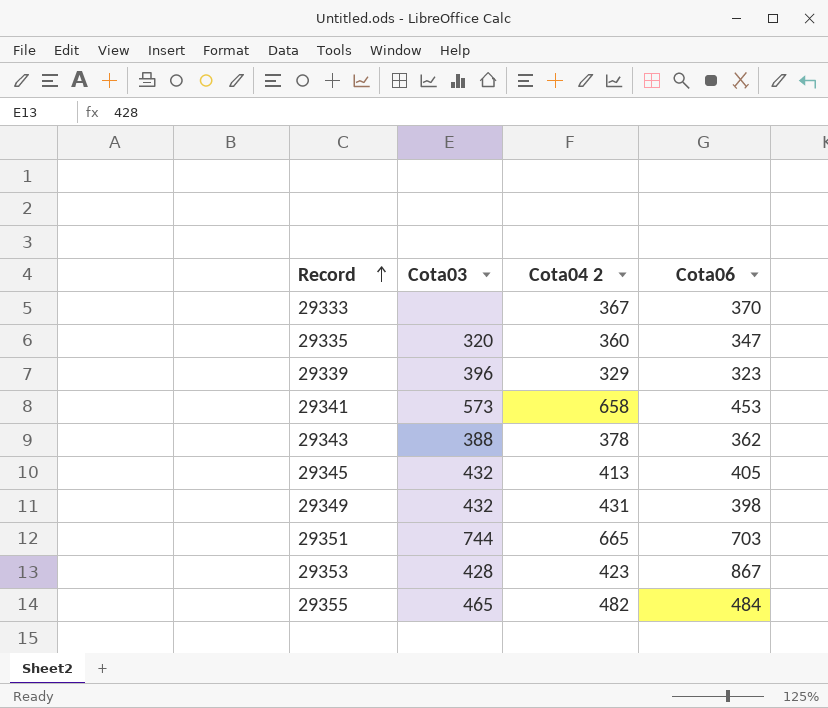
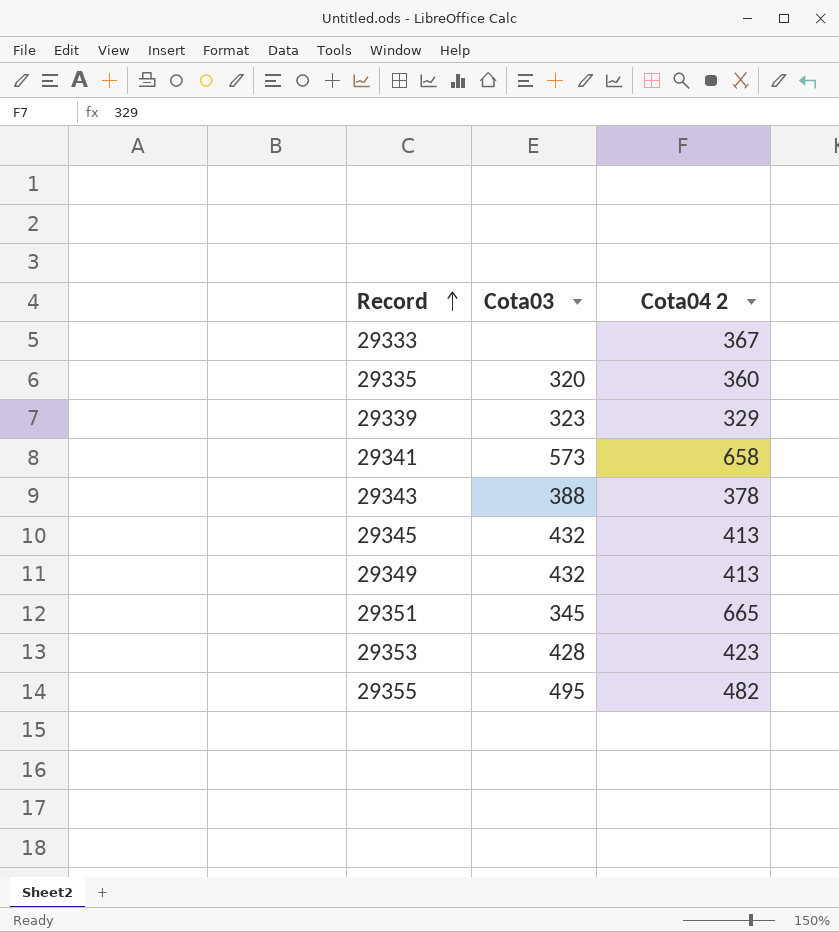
column Cota06 | position: 4 -> none
29339 | Cota03: 396 -> 323
29349 | Cota04 2: 431 -> 413
29351 | Cota03: 744 -> 345
29355 | Cota03: 465 -> 495

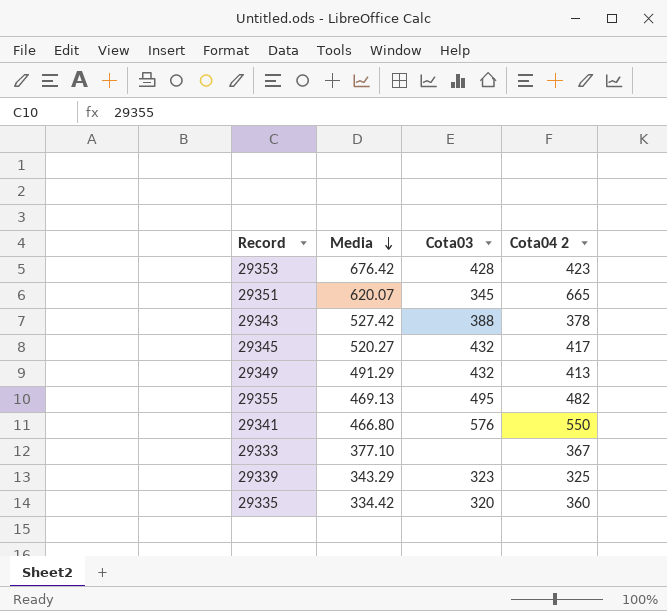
row order: Record ascending -> Media descending
column Media | position: none -> 2
29345 | Cota04 2: 413 -> 417
29341 | Cota03: 573 -> 576
29341 | Cota04 2: 658 -> 550
29339 | Cota04 2: 329 -> 325

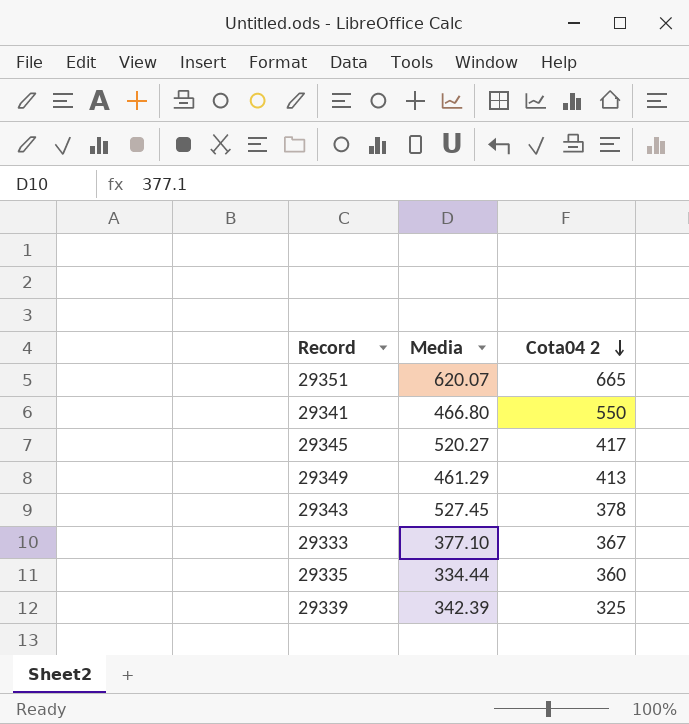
row order: Media descending -> Cota04 2 descending
column Cota03 | position: 3 -> none
row 29353: 676.42 | 428 | 423 -> none
row 29355: 469.13 | 495 | 482 -> none
29349 | Media: 491.29 -> 461.29
29343 | Media: 527.42 -> 527.45
29335 | Media: 334.42 -> 334.44
29339 | Media: 343.29 -> 342.39

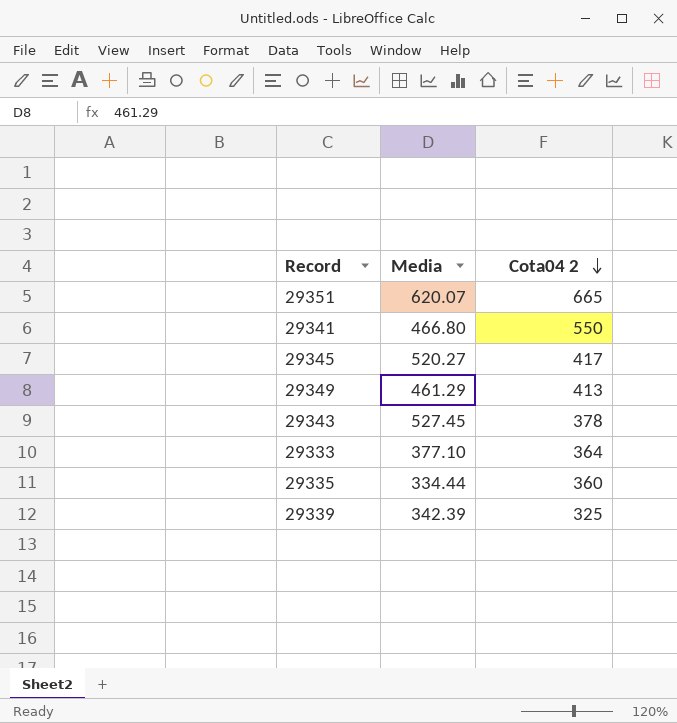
29333 | Cota04 2: 367 -> 364

